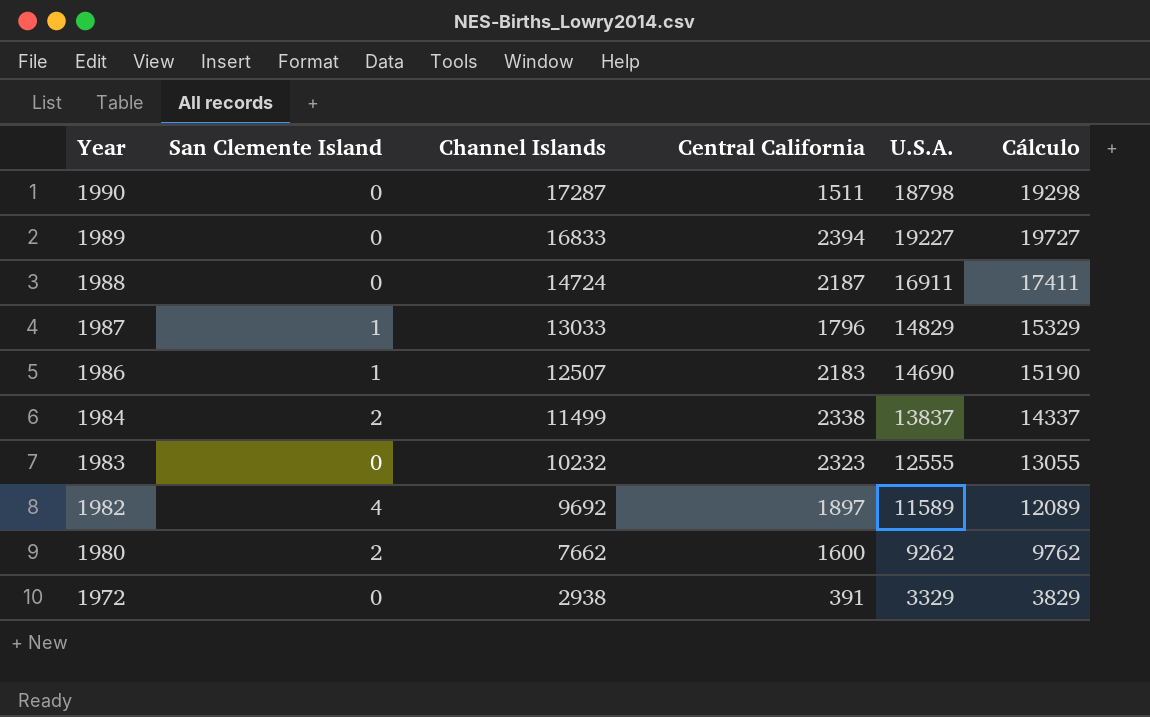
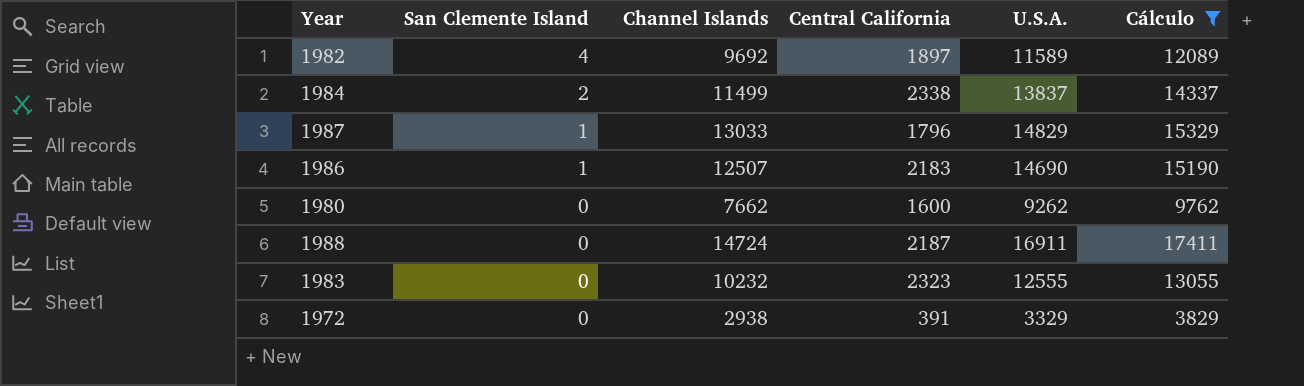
filter: none -> Cálculo <= 17411
row order: Year descending -> San Clemente Island descending
1980 | San Clemente Island: 2 -> 0

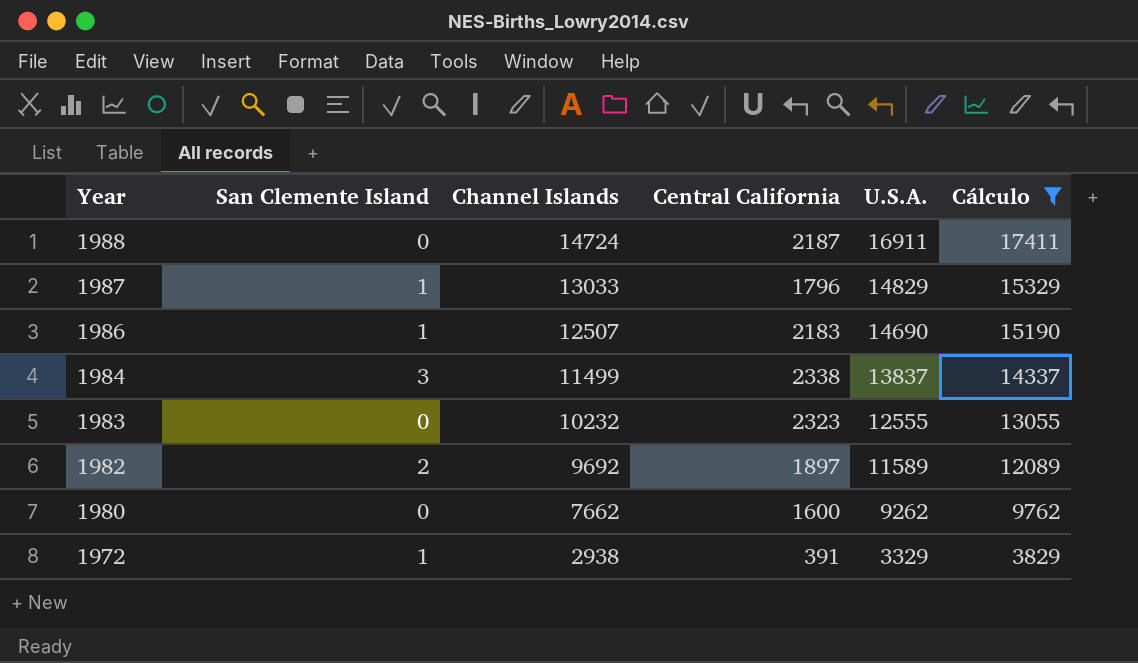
row order: San Clemente Island descending -> Year descending
1984 | San Clemente Island: 2 -> 3
1982 | San Clemente Island: 4 -> 2
1972 | San Clemente Island: 0 -> 1

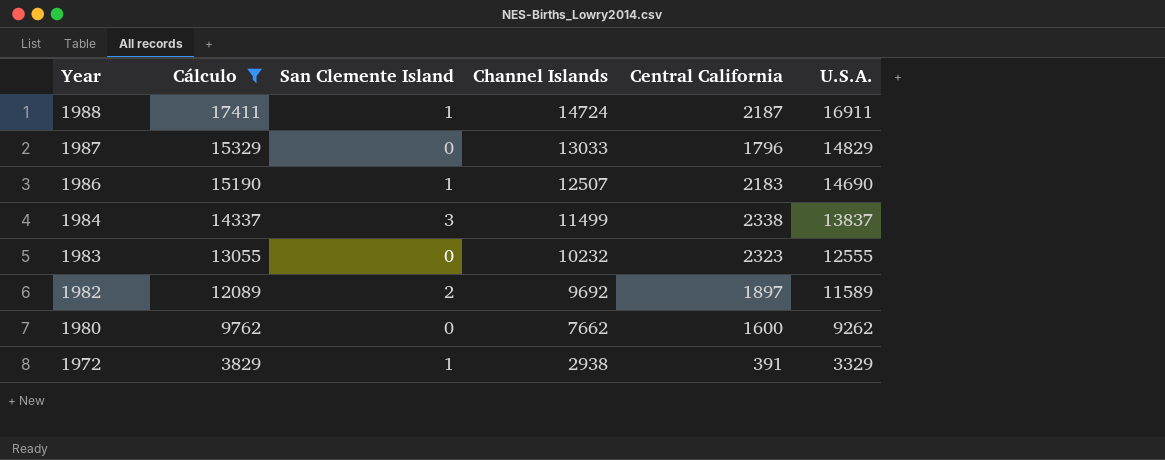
column Cálculo | position: 6 -> 2
1988 | San Clemente Island: 0 -> 1
1987 | San Clemente Island: 1 -> 0

